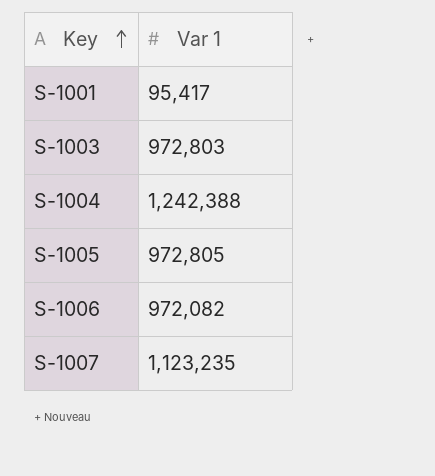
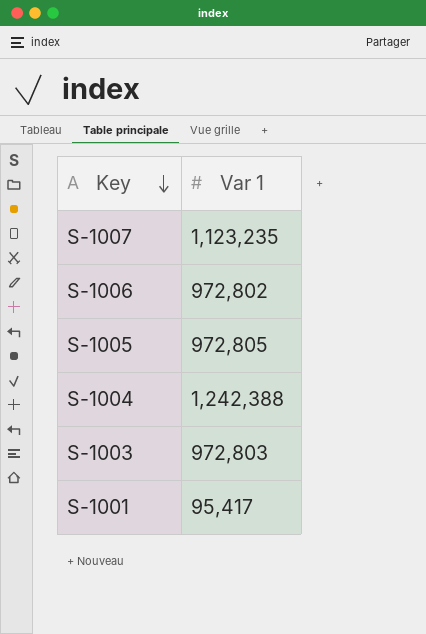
row order: Key ascending -> Key descending
S-1006 | Var 1: 972,082 -> 972,802

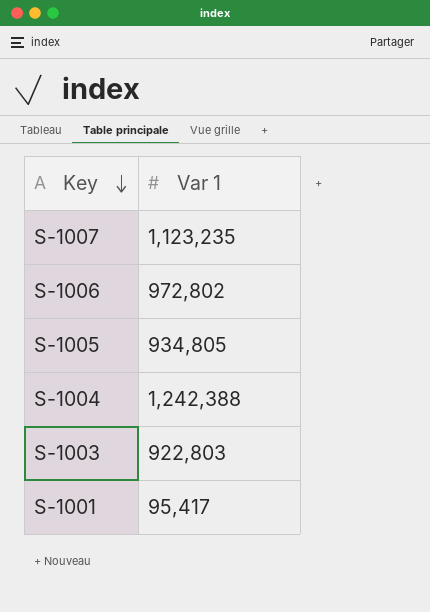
S-1005 | Var 1: 972,805 -> 934,805
S-1003 | Var 1: 972,803 -> 922,803

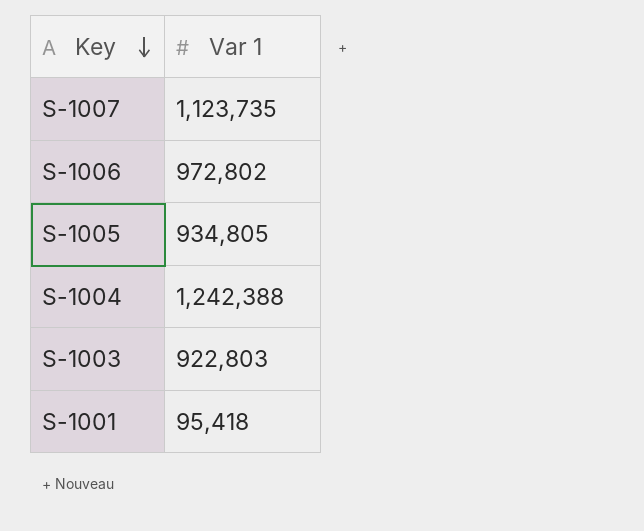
S-1007 | Var 1: 1,123,235 -> 1,123,735
S-1001 | Var 1: 95,417 -> 95,418

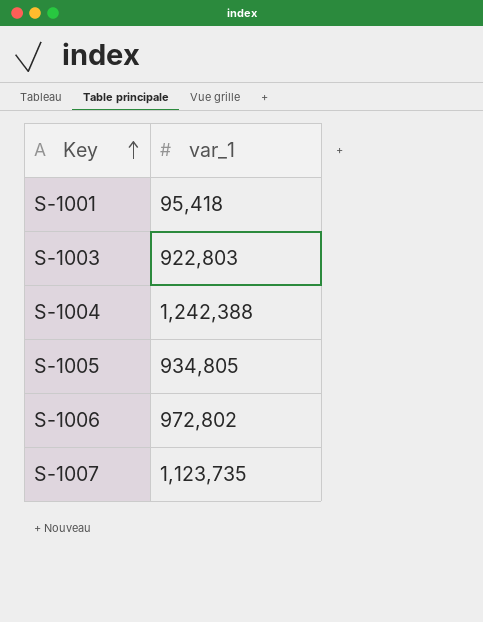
row order: Key descending -> Key ascending
column name: Var 1 -> var_1

